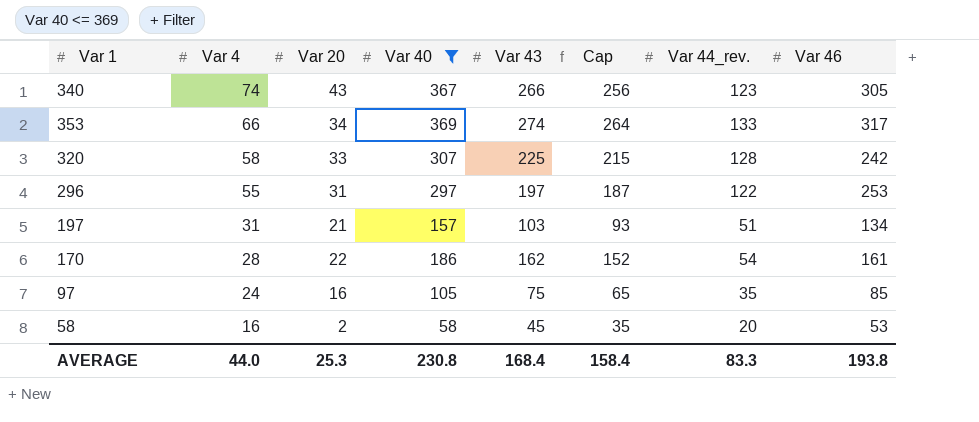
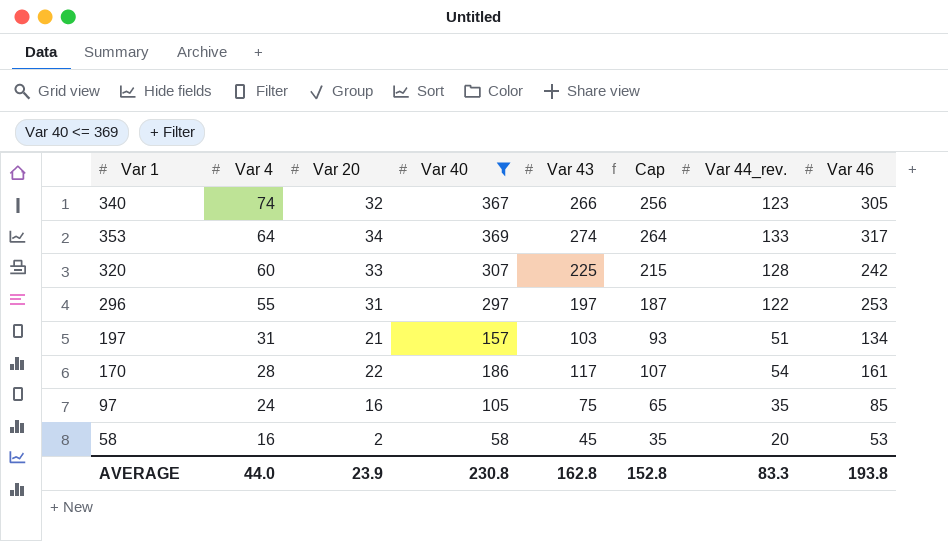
340 | Var 20: 43 -> 32
353 | Var 4: 66 -> 64
320 | Var 4: 58 -> 60
170 | Var 43: 162 -> 117
170 | Cap: 152 -> 107
AVERAGE | Var 20: 25.3 -> 23.9
AVERAGE | Var 43: 168.4 -> 162.8
AVERAGE | Cap: 158.4 -> 152.8

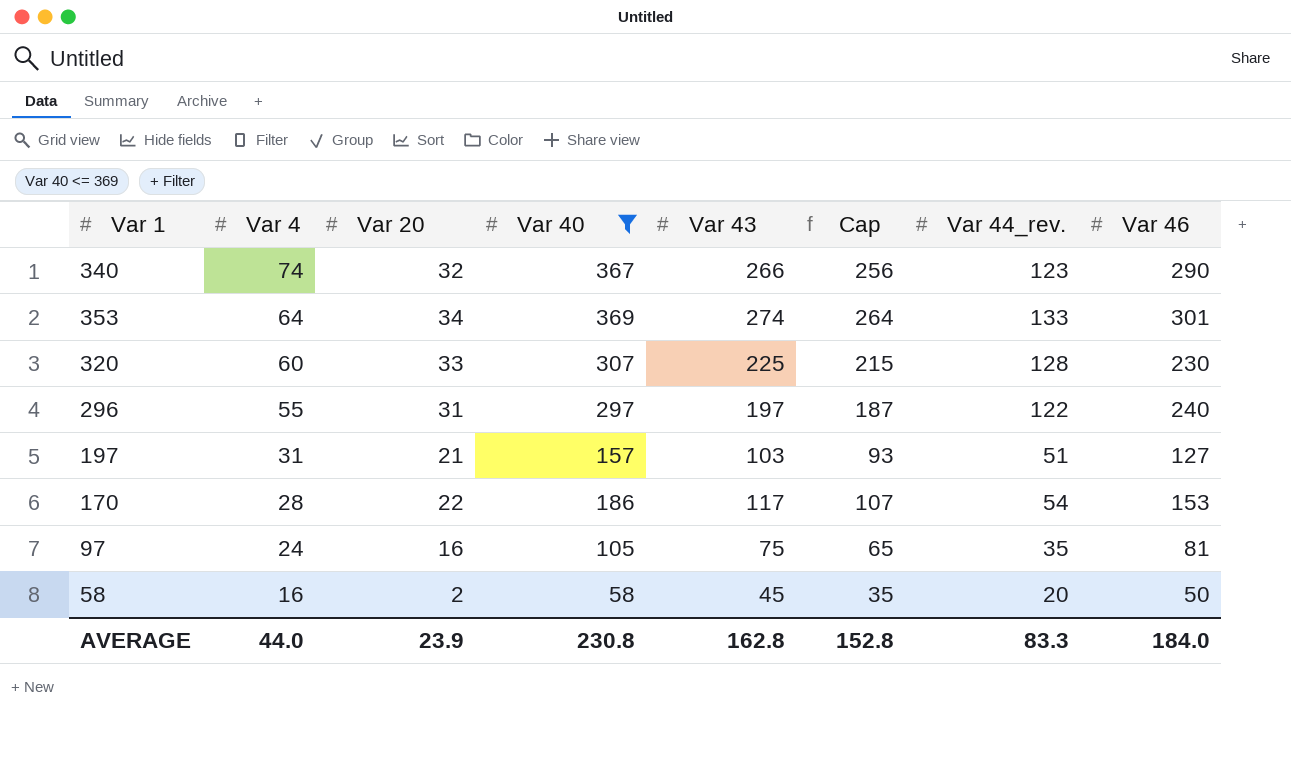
340 | Var 46: 305 -> 290
353 | Var 46: 317 -> 301
320 | Var 46: 242 -> 230
296 | Var 46: 253 -> 240
197 | Var 46: 134 -> 127
170 | Var 46: 161 -> 153
97 | Var 46: 85 -> 81
58 | Var 46: 53 -> 50
AVERAGE | Var 46: 193.8 -> 184.0

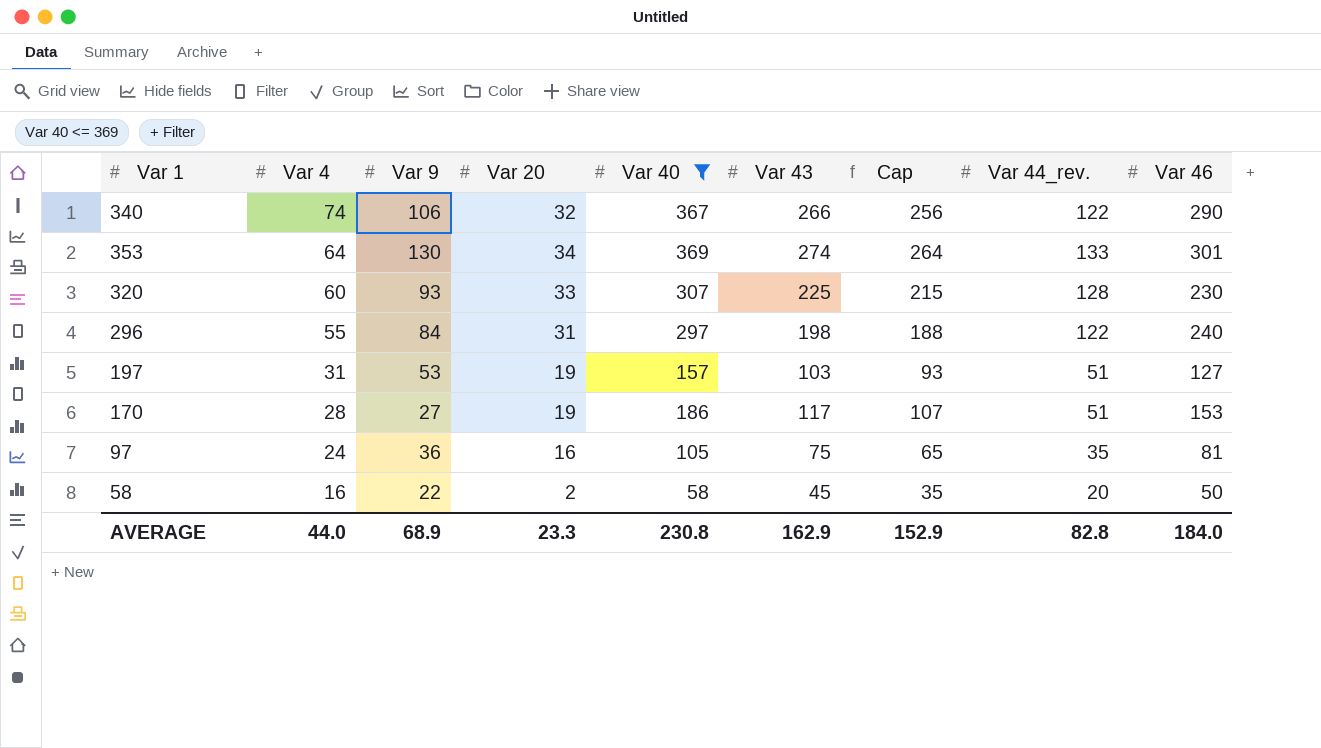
column Var 9 | position: none -> 3
340 | Var 44_rev.: 123 -> 122
296 | Var 43: 197 -> 198
296 | Cap: 187 -> 188
197 | Var 20: 21 -> 19
170 | Var 20: 22 -> 19
170 | Var 44_rev.: 54 -> 51
AVERAGE | Var 20: 23.9 -> 23.3
AVERAGE | Var 43: 162.8 -> 162.9
AVERAGE | Cap: 152.8 -> 152.9
AVERAGE | Var 44_rev.: 83.3 -> 82.8

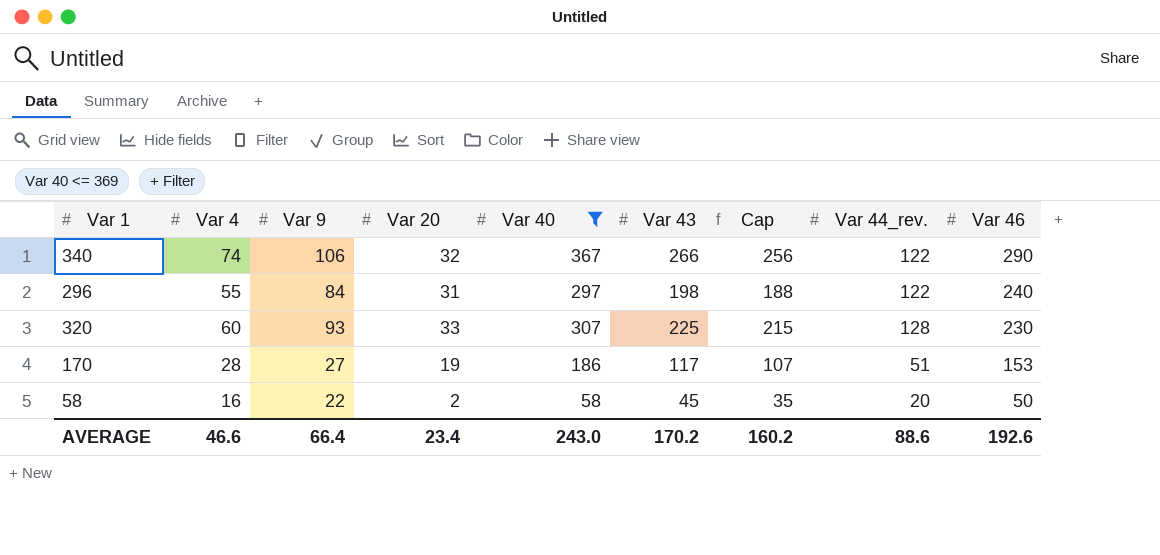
row order: Var 4 descending -> Var 46 descending
row 353: 64 | 130 | 34 | 369 | 274 | 264 | 133 | 301 -> none
row 197: 31 | 53 | 19 | 157 | 103 | 93 | 51 | 127 -> none
row 97: 24 | 36 | 16 | 105 | 75 | 65 | 35 | 81 -> none
AVERAGE | Var 4: 44.0 -> 46.6
AVERAGE | Var 9: 68.9 -> 66.4
AVERAGE | Var 20: 23.3 -> 23.4
AVERAGE | Var 40: 230.8 -> 243.0
AVERAGE | Var 43: 162.9 -> 170.2
AVERAGE | Cap: 152.9 -> 160.2
AVERAGE | Var 44_rev.: 82.8 -> 88.6
AVERAGE | Var 46: 184.0 -> 192.6

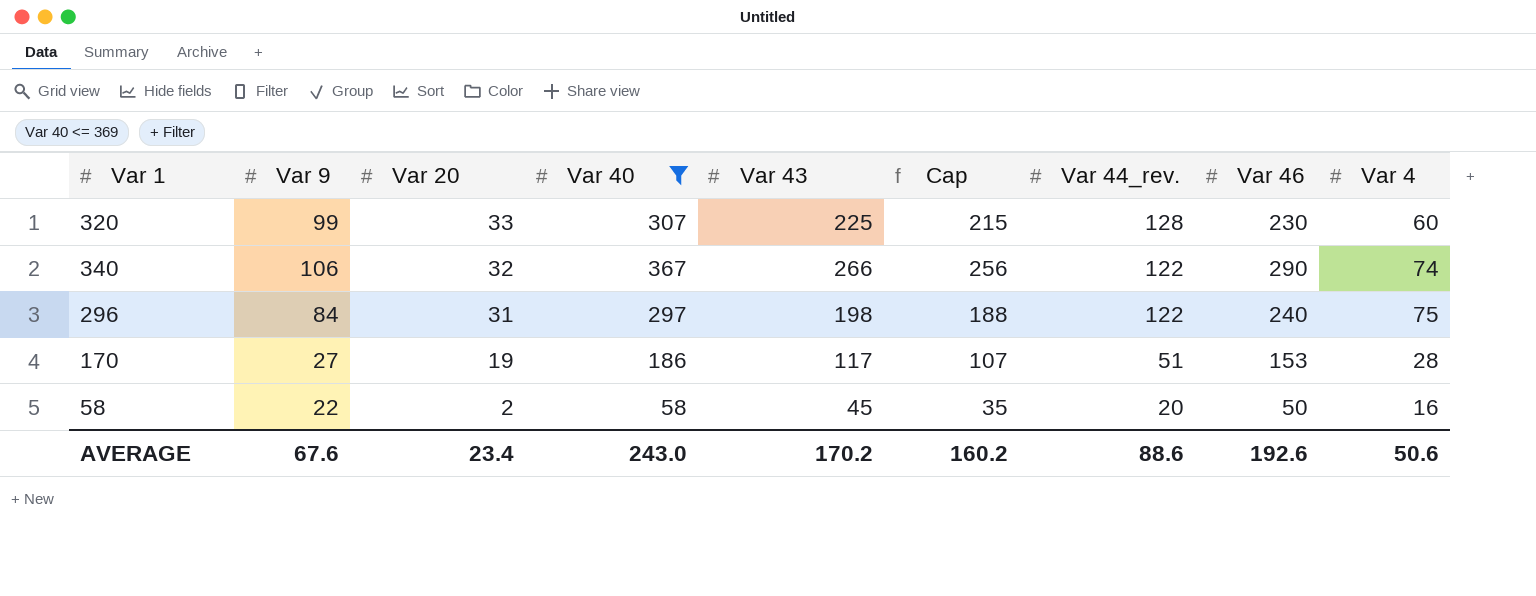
row order: Var 46 descending -> Var 20 descending
column Var 4 | position: 2 -> 9
320 | Var 9: 93 -> 99
296 | Var 4: 55 -> 75
AVERAGE | Var 9: 66.4 -> 67.6
AVERAGE | Var 4: 46.6 -> 50.6

